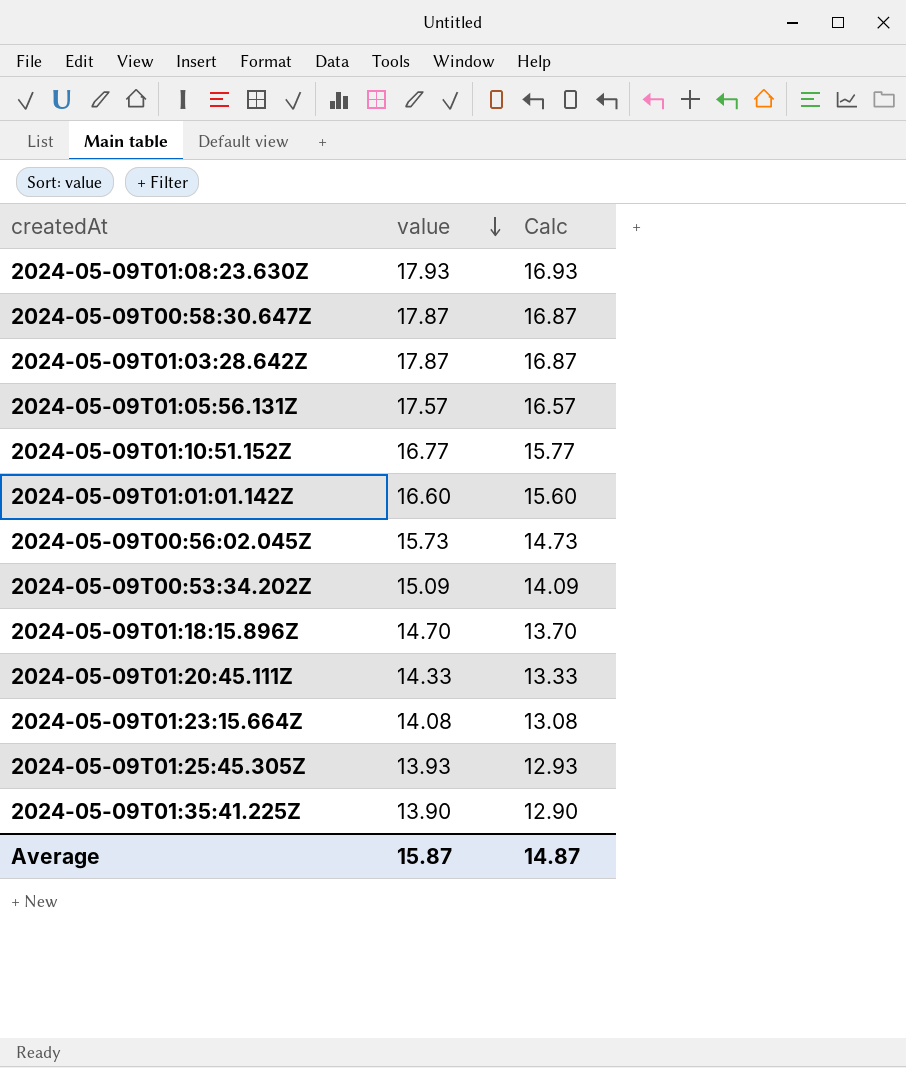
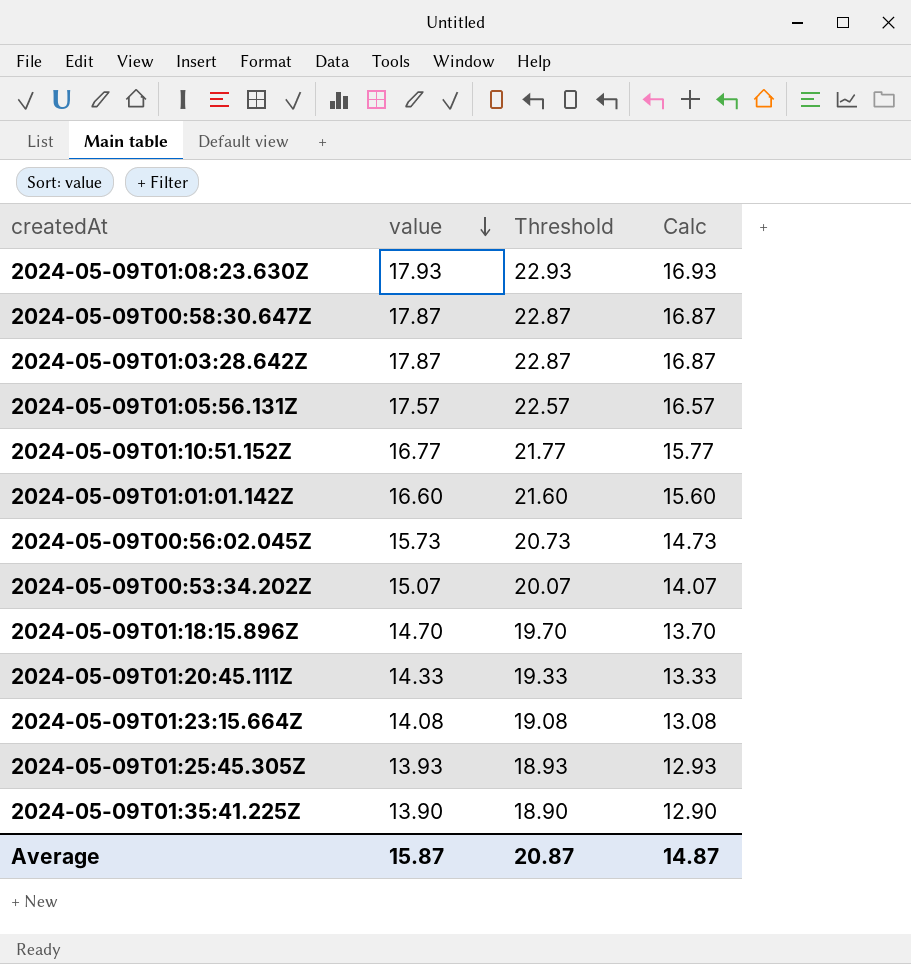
column Threshold | formula: none -> [value] + 5
2024-05-09T00:53:34.202Z | value: 15.09 -> 15.07
2024-05-09T00:53:34.202Z | Calc: 14.09 -> 14.07

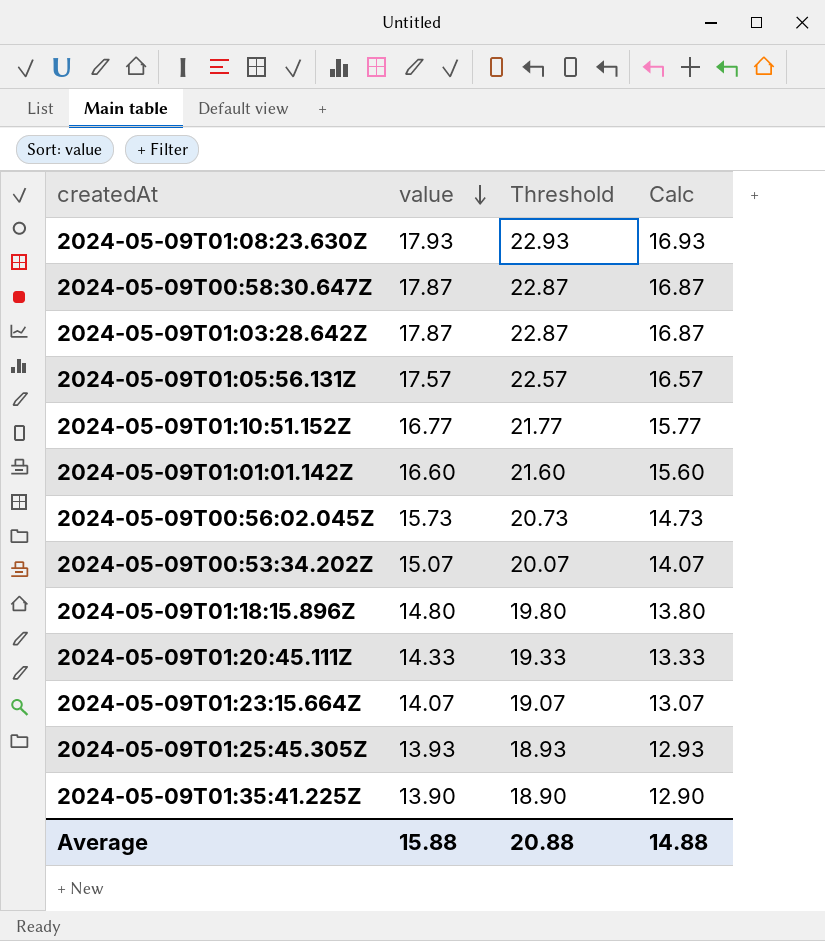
2024-05-09T01:18:15.896Z | value: 14.70 -> 14.80
2024-05-09T01:18:15.896Z | Threshold: 19.70 -> 19.80
2024-05-09T01:18:15.896Z | Calc: 13.70 -> 13.80
2024-05-09T01:23:15.664Z | value: 14.08 -> 14.07
2024-05-09T01:23:15.664Z | Threshold: 19.08 -> 19.07
2024-05-09T01:23:15.664Z | Calc: 13.08 -> 13.07
Average | value: 15.87 -> 15.88
Average | Threshold: 20.87 -> 20.88
Average | Calc: 14.87 -> 14.88

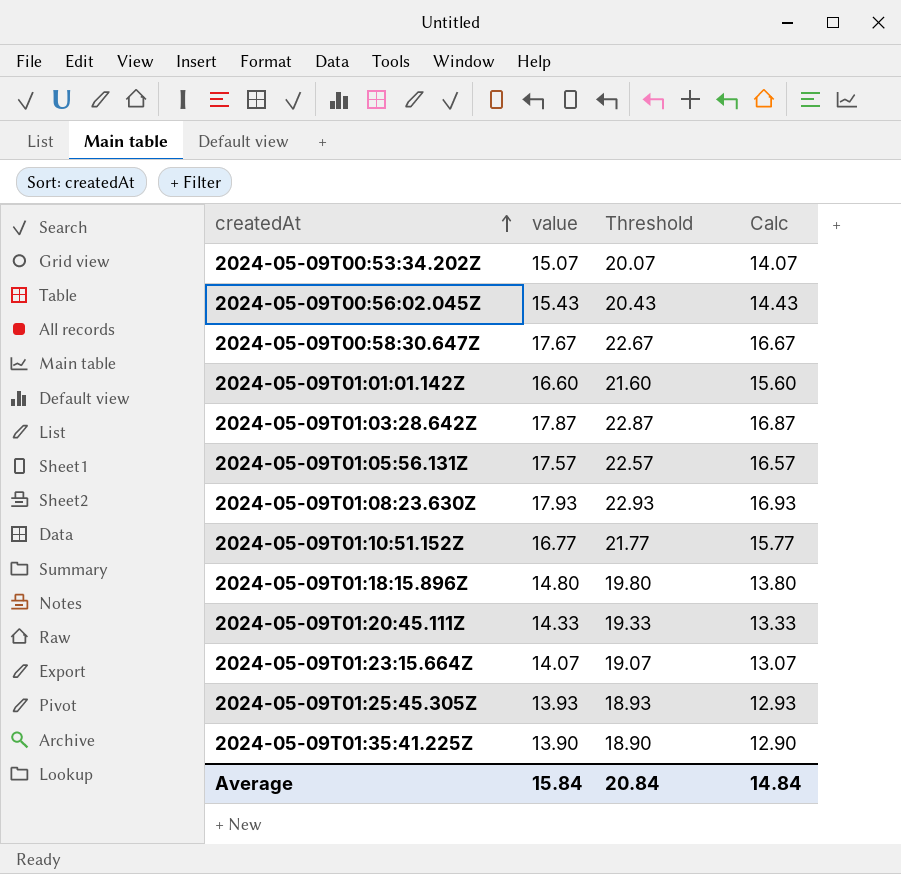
row order: value descending -> createdAt ascending
2024-05-09T00:56:02.045Z | value: 15.73 -> 15.43
2024-05-09T00:56:02.045Z | Threshold: 20.73 -> 20.43
2024-05-09T00:56:02.045Z | Calc: 14.73 -> 14.43
2024-05-09T00:58:30.647Z | value: 17.87 -> 17.67
2024-05-09T00:58:30.647Z | Threshold: 22.87 -> 22.67
2024-05-09T00:58:30.647Z | Calc: 16.87 -> 16.67
Average | value: 15.88 -> 15.84
Average | Threshold: 20.88 -> 20.84
Average | Calc: 14.88 -> 14.84

